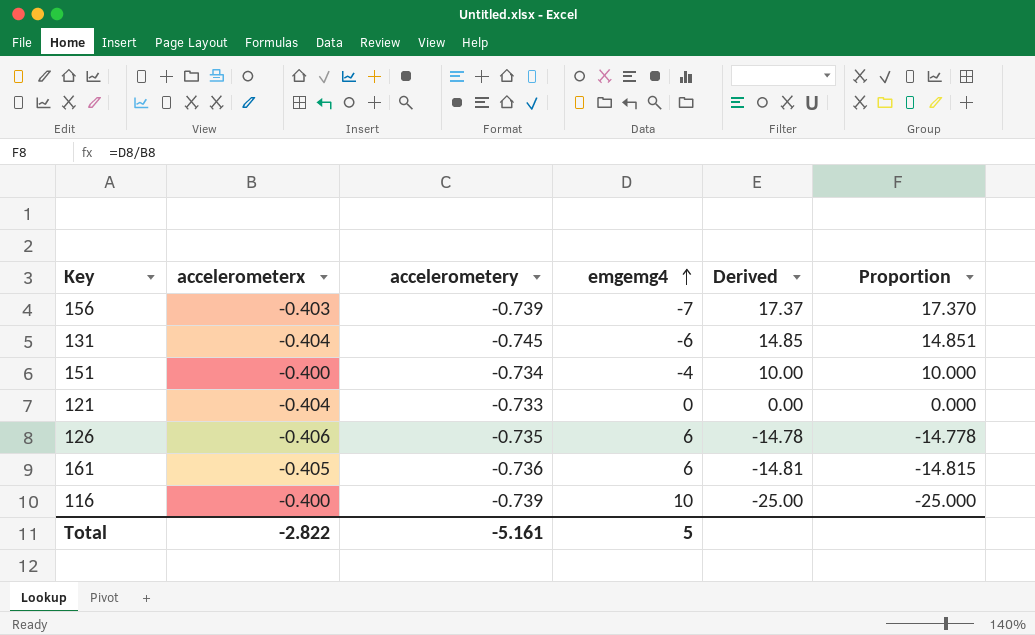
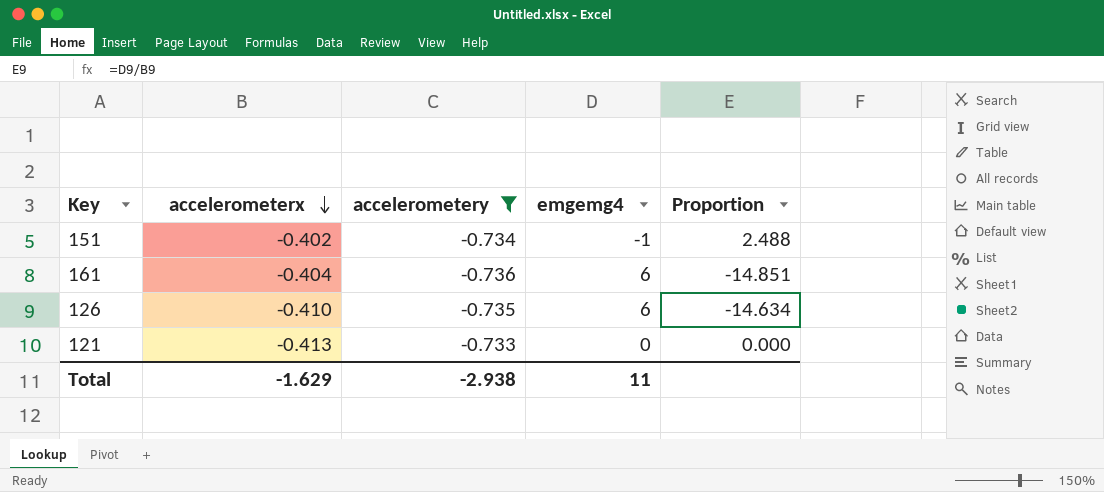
filter: none -> accelerometery >= -0.736
row order: emgemg4 ascending -> accelerometerx descending
column Derived | formula: [emgemg4] / [accelerometerx] -> none
151 | accelerometerx: -0.400 -> -0.402
151 | emgemg4: -4 -> -1
151 | Proportion: 10.000 -> 2.488
161 | accelerometerx: -0.405 -> -0.404
161 | Proportion: -14.815 -> -14.851
126 | accelerometerx: -0.406 -> -0.410
126 | Proportion: -14.778 -> -14.634
121 | accelerometerx: -0.404 -> -0.413
Total | accelerometerx: -2.822 -> -1.629
Total | accelerometery: -5.161 -> -2.938
Total | emgemg4: 5 -> 11

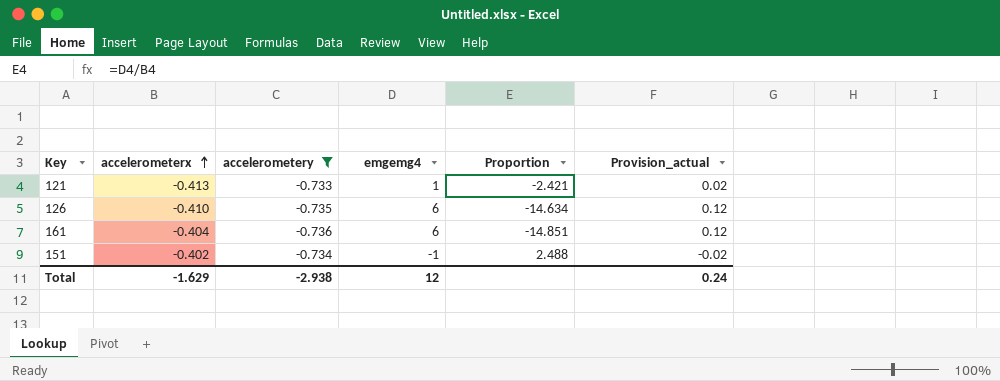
row order: accelerometerx descending -> accelerometerx ascending
column Provision_actual | formula: none -> [emgemg4] * 0.02
121 | emgemg4: 0 -> 1
121 | Proportion: 0.000 -> -2.421
Total | emgemg4: 11 -> 12

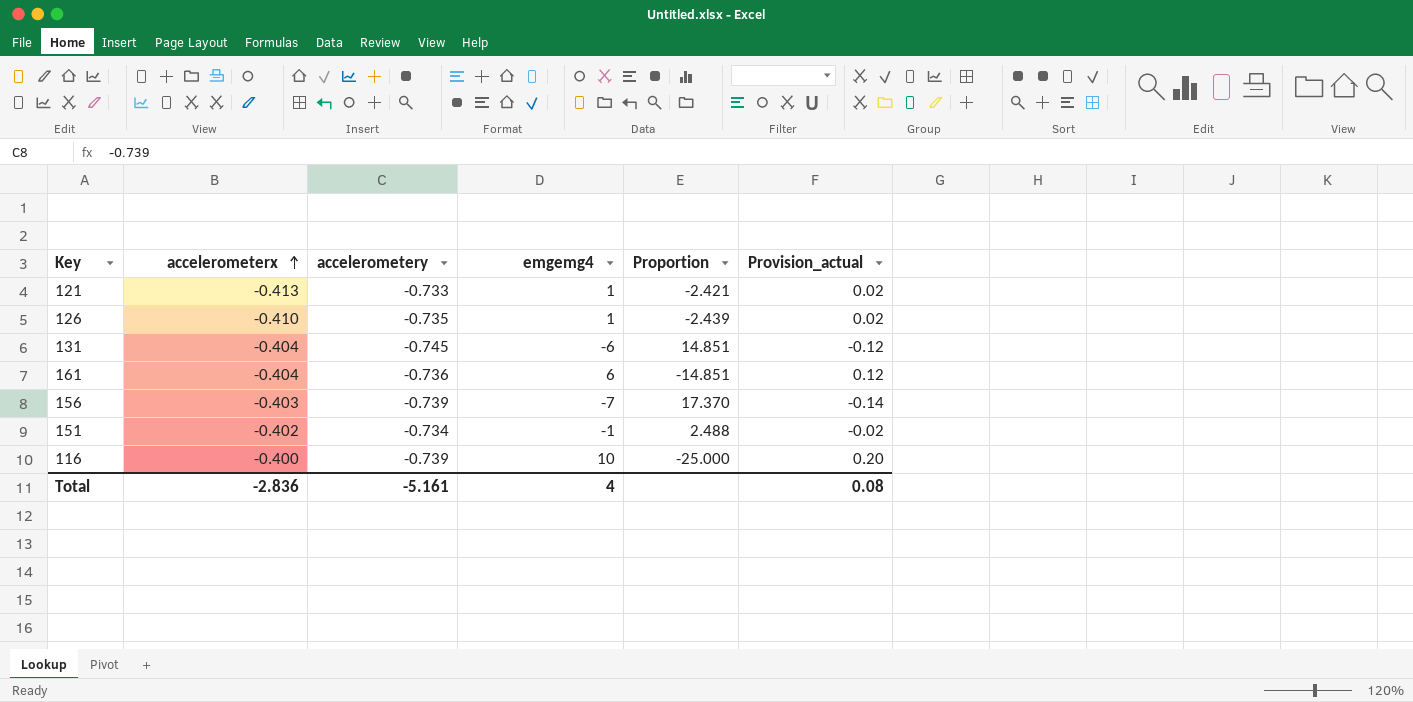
filter: accelerometery >= -0.736 -> none
126 | emgemg4: 6 -> 1
126 | Proportion: -14.634 -> -2.439
126 | Provision_actual: 0.12 -> 0.02
Total | accelerometerx: -1.629 -> -2.836
Total | accelerometery: -2.938 -> -5.161
Total | emgemg4: 12 -> 4
Total | Provision_actual: 0.24 -> 0.08

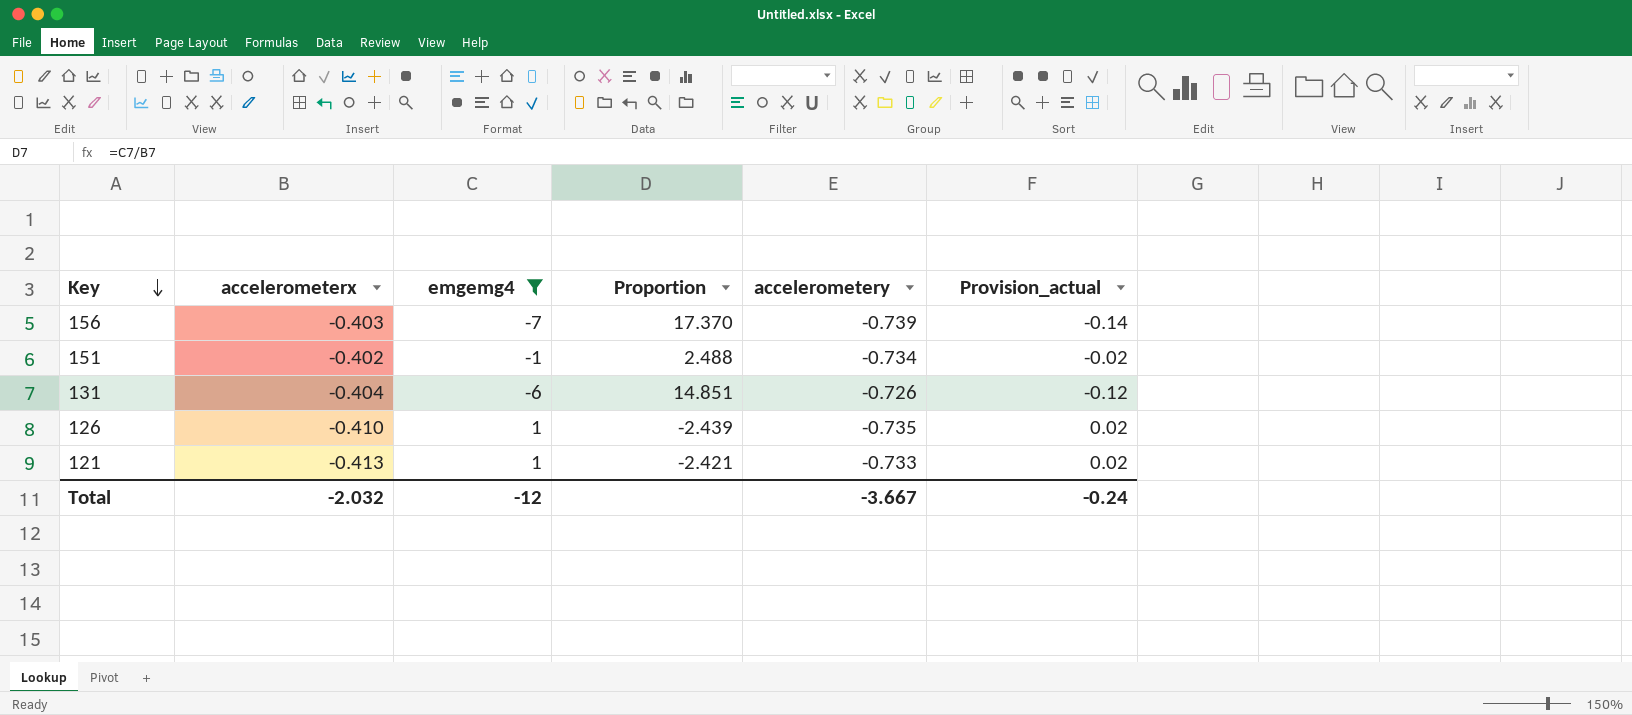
filter: none -> emgemg4 <= 1
row order: accelerometerx ascending -> Key descending
column accelerometery | position: 3 -> 5
131 | accelerometery: -0.745 -> -0.726
Total | accelerometerx: -2.836 -> -2.032
Total | emgemg4: 4 -> -12
Total | accelerometery: -5.161 -> -3.667
Total | Provision_actual: 0.08 -> -0.24

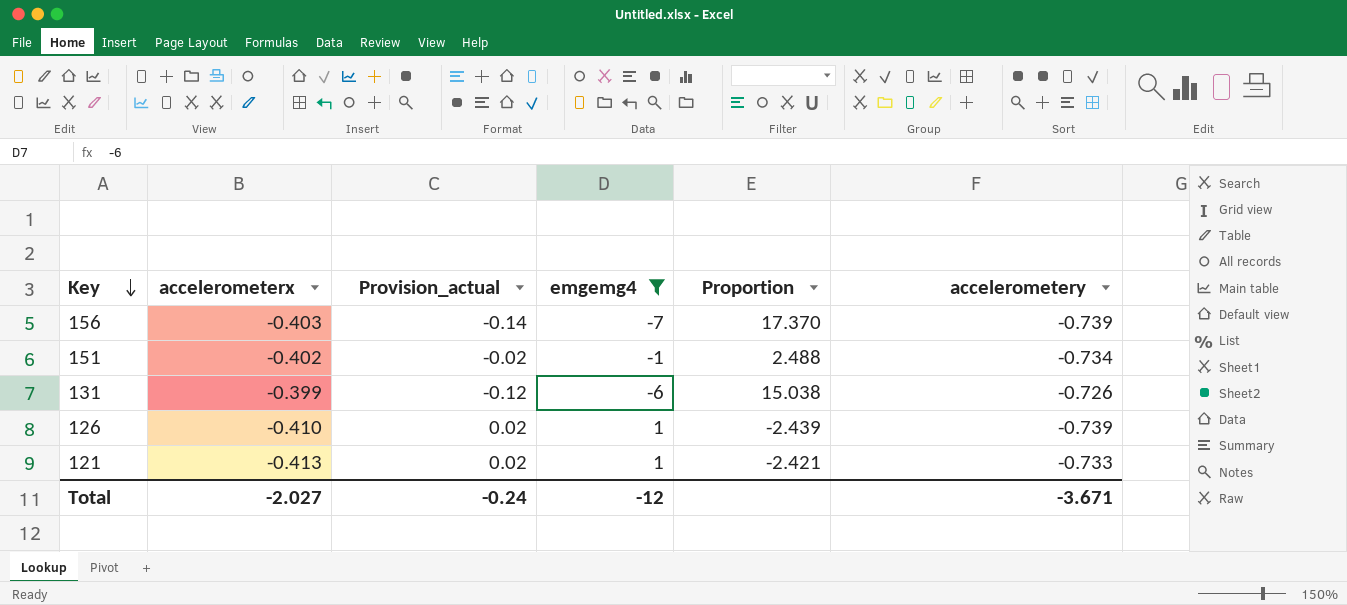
column Provision_actual | position: 6 -> 3
131 | accelerometerx: -0.404 -> -0.399
131 | Proportion: 14.851 -> 15.038
126 | accelerometery: -0.735 -> -0.739
Total | accelerometerx: -2.032 -> -2.027
Total | accelerometery: -3.667 -> -3.671

